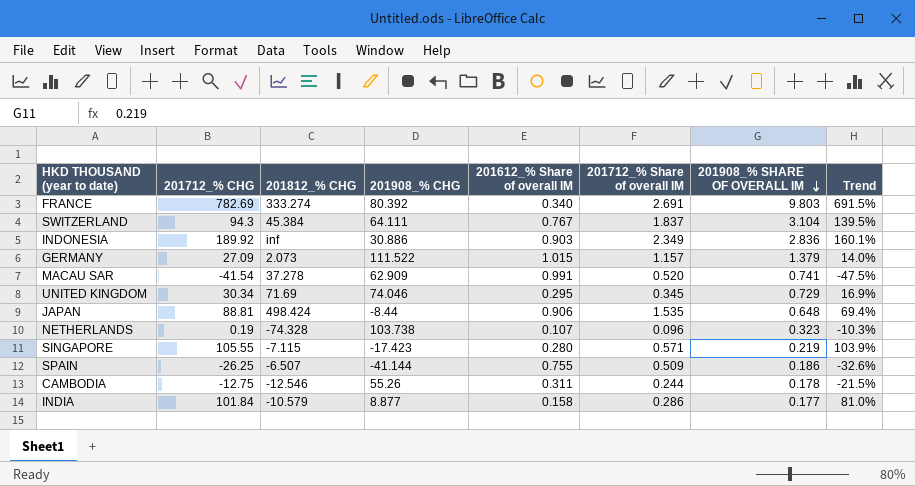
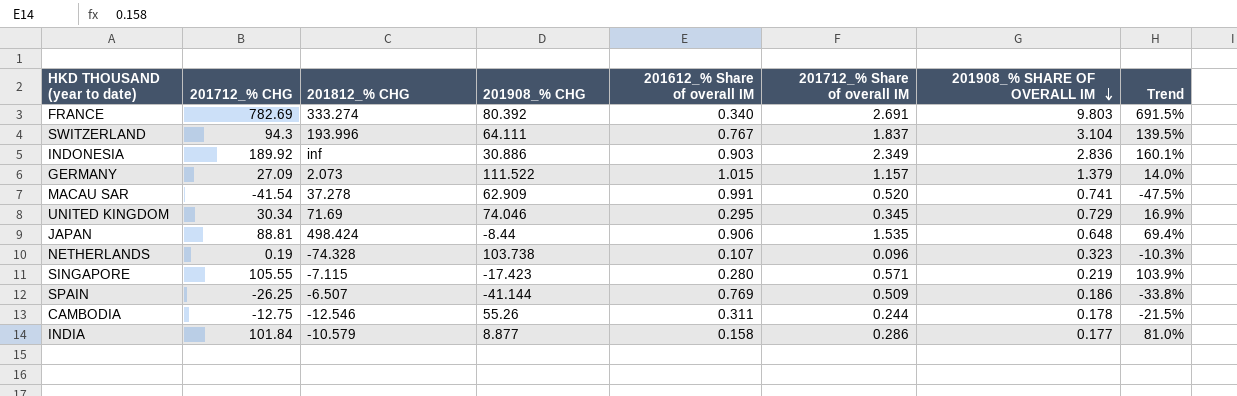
SWITZERLAND | 201812_% CHG: 45.384 -> 193.996
SPAIN | 201612_% Share of overall IM: 0.755 -> 0.769
SPAIN | Trend: -32.6% -> -33.8%

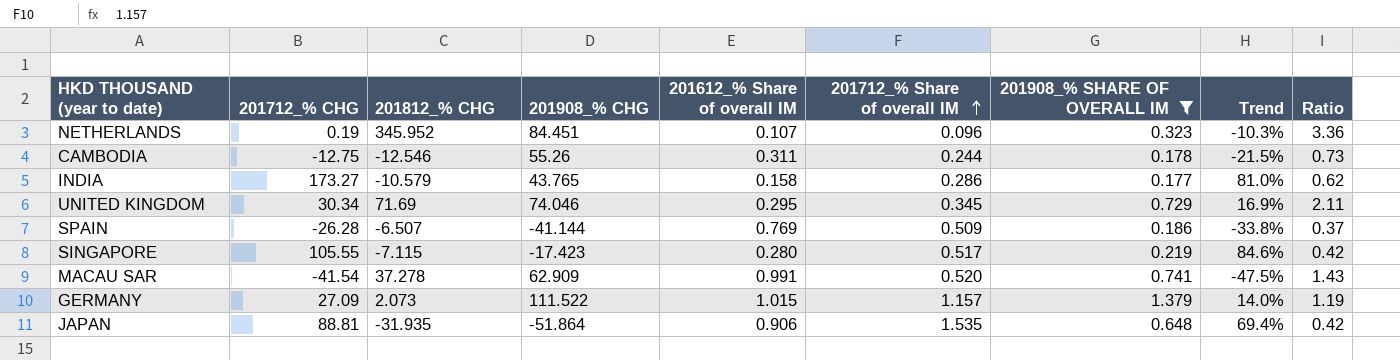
filter: none -> 201908_% SHARE OF OVERALL IM <= 1.379
row order: 201908_% SHARE OF OVERALL IM descending -> 201712_% Share of overall IM ascending
column Ratio | formula: none -> [201908_% SHARE OF OVERALL IM] / [201712_% Share of overall IM]
NETHERLANDS | 201812_% CHG: -74.328 -> 345.952
NETHERLANDS | 201908_% CHG: 103.738 -> 84.451
INDIA | 201712_% CHG: 101.84 -> 173.27
INDIA | 201908_% CHG: 8.877 -> 43.765
SPAIN | 201712_% CHG: -26.25 -> -26.28
SINGAPORE | 201712_% Share of overall IM: 0.571 -> 0.517
SINGAPORE | Trend: 103.9% -> 84.6%
JAPAN | 201812_% CHG: 498.424 -> -31.935
JAPAN | 201908_% CHG: -8.44 -> -51.864

